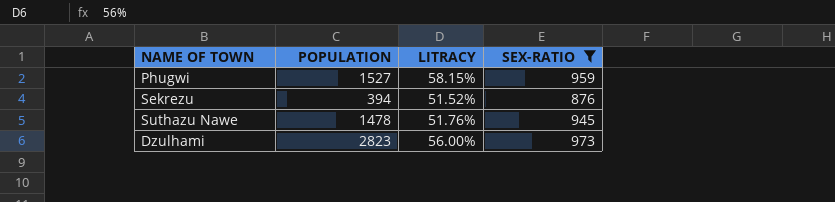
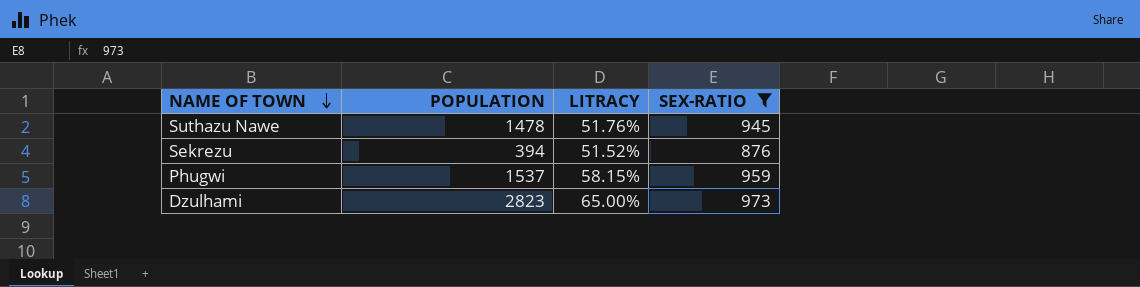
row order: none -> NAME OF TOWN descending
Phugwi | POPULATION: 1527 -> 1537
Dzulhami | LITRACY: 56.00% -> 65.00%

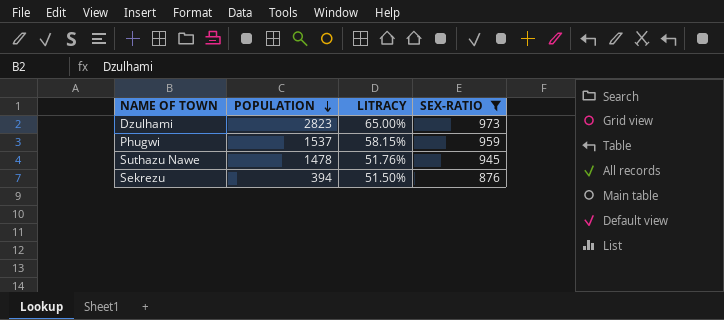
row order: NAME OF TOWN descending -> POPULATION descending
Sekrezu | LITRACY: 51.52% -> 51.50%

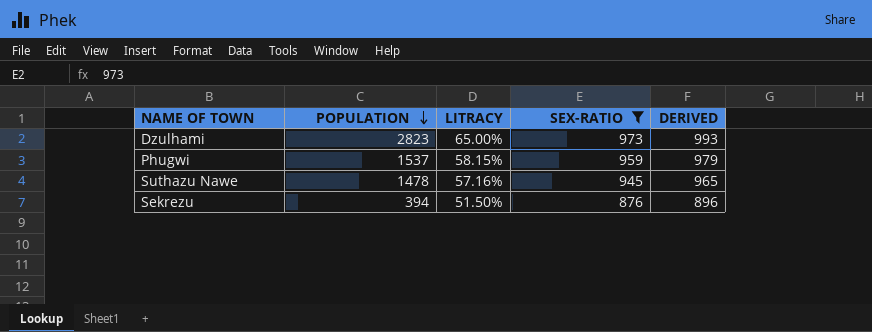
column DERIVED | formula: none -> [SEX-RATIO] + 20
Suthazu Nawe | LITRACY: 51.76% -> 57.16%

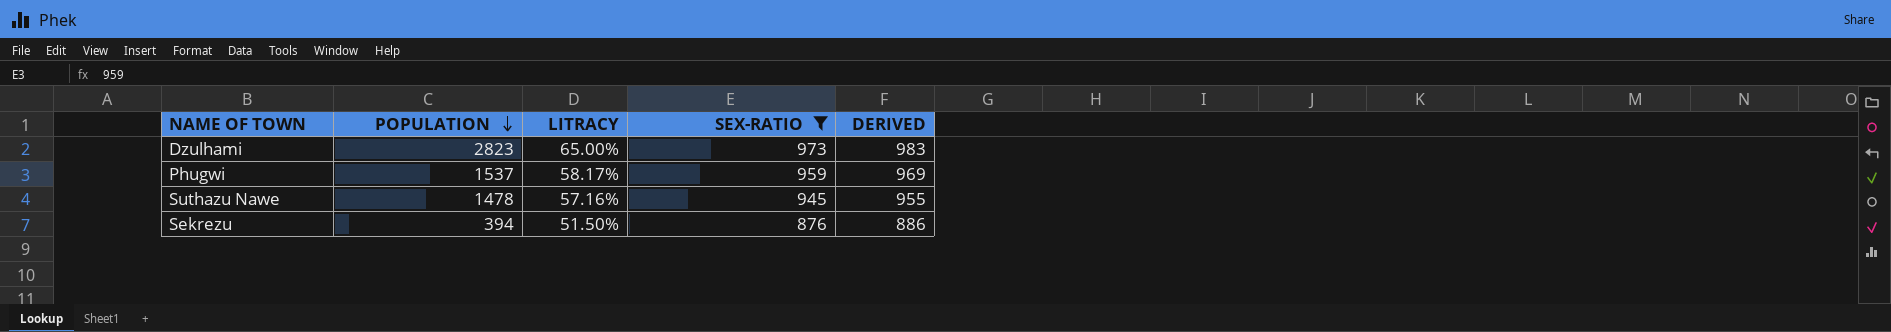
column DERIVED | formula: [SEX-RATIO] + 20 -> [SEX-RATIO] + 10
Phugwi | LITRACY: 58.15% -> 58.17%

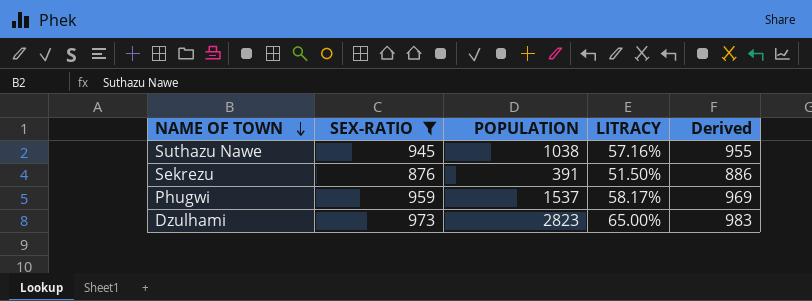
row order: POPULATION descending -> NAME OF TOWN descending
column SEX-RATIO | position: 4 -> 2
column name: DERIVED -> Derived
Suthazu Nawe | POPULATION: 1478 -> 1038
Sekrezu | POPULATION: 394 -> 391

